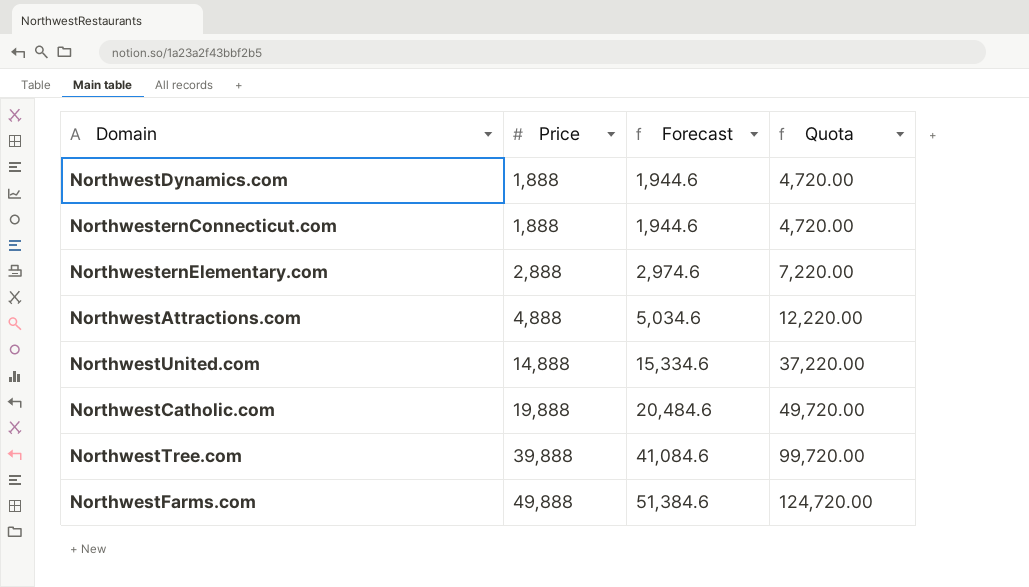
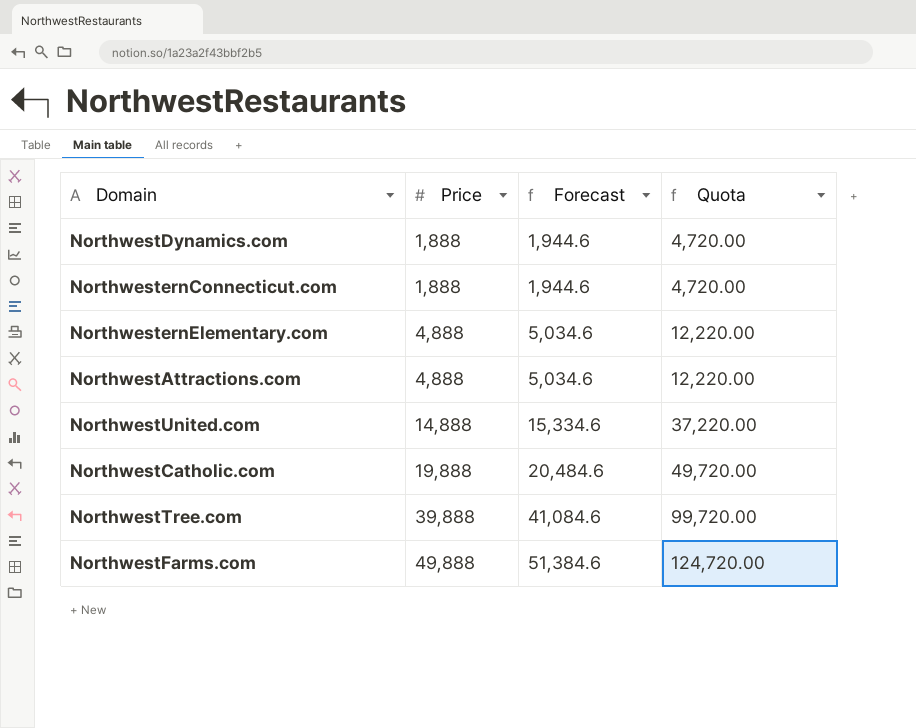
NorthwesternElementary.com | Price: 2,888 -> 4,888
NorthwesternElementary.com | Forecast: 2,974.6 -> 5,034.6
NorthwesternElementary.com | Quota: 7,220.00 -> 12,220.00

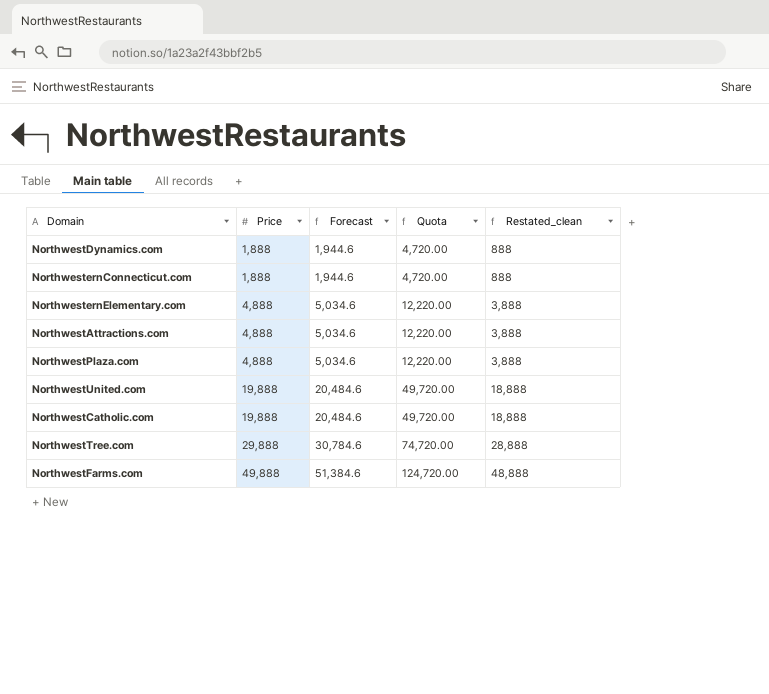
column Restated_clean | formula: none -> [Price] - 1000
row NorthwestPlaza.com: none -> 4,888 | 5,034.6 | 12,220.00 | 3,888
NorthwestUnited.com | Price: 14,888 -> 19,888
NorthwestUnited.com | Forecast: 15,334.6 -> 20,484.6
NorthwestUnited.com | Quota: 37,220.00 -> 49,720.00
NorthwestTree.com | Price: 39,888 -> 29,888
NorthwestTree.com | Forecast: 41,084.6 -> 30,784.6
NorthwestTree.com | Quota: 99,720.00 -> 74,720.00

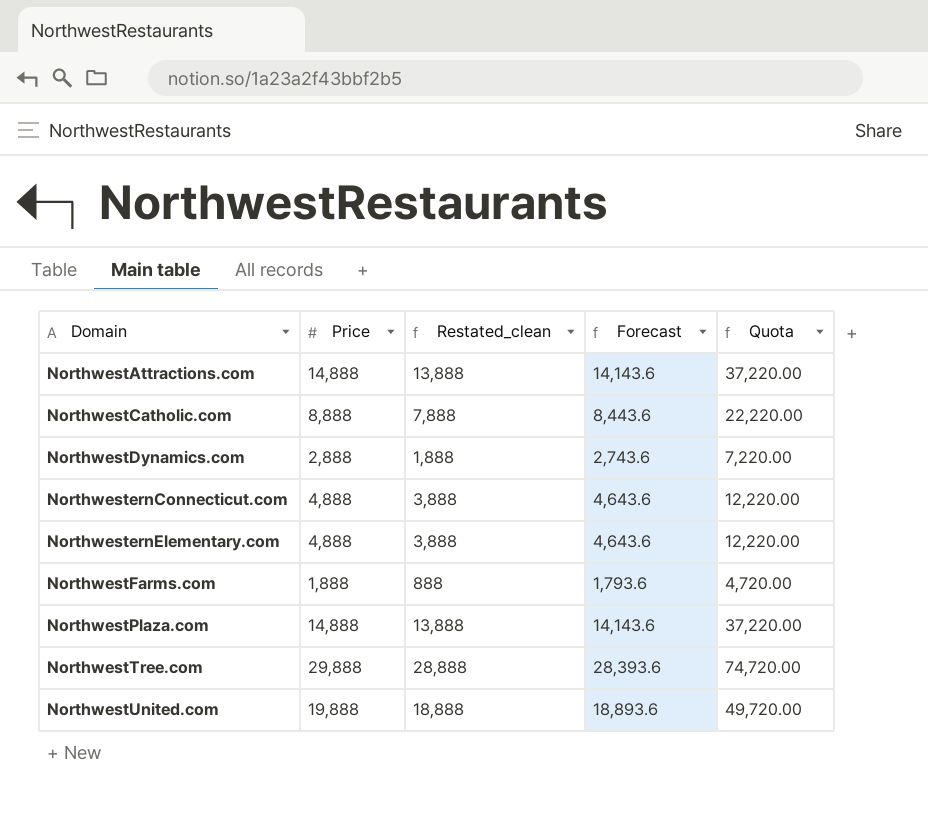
row order: Price ascending -> Domain ascending
column Restated_clean | position: 5 -> 3
column Forecast | formula: [Price] * 1.03 -> [Price] * 0.95
NorthwestAttractions.com | Price: 4,888 -> 14,888
NorthwestAttractions.com | Restated_clean: 3,888 -> 13,888
NorthwestAttractions.com | Quota: 12,220.00 -> 37,220.00
NorthwestCatholic.com | Price: 19,888 -> 8,888
NorthwestCatholic.com | Restated_clean: 18,888 -> 7,888
NorthwestCatholic.com | Quota: 49,720.00 -> 22,220.00
NorthwestDynamics.com | Price: 1,888 -> 2,888
NorthwestDynamics.com | Restated_clean: 888 -> 1,888
NorthwestDynamics.com | Quota: 4,720.00 -> 7,220.00
NorthwesternConnecticut.com | Price: 1,888 -> 4,888
NorthwesternConnecticut.com | Restated_clean: 888 -> 3,888
NorthwesternConnecticut.com | Quota: 4,720.00 -> 12,220.00
NorthwestFarms.com | Price: 49,888 -> 1,888
NorthwestFarms.com | Restated_clean: 48,888 -> 888
NorthwestFarms.com | Quota: 124,720.00 -> 4,720.00
NorthwestPlaza.com | Price: 4,888 -> 14,888
NorthwestPlaza.com | Restated_clean: 3,888 -> 13,888
NorthwestPlaza.com | Quota: 12,220.00 -> 37,220.00

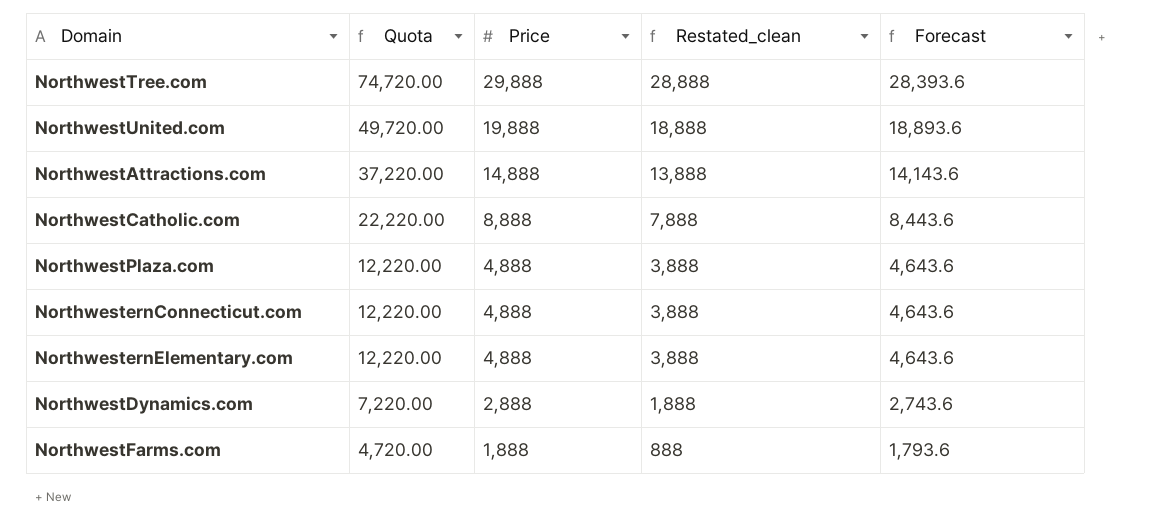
row order: Domain ascending -> Quota descending
column Quota | position: 5 -> 2
NorthwestPlaza.com | Quota: 37,220.00 -> 12,220.00
NorthwestPlaza.com | Price: 14,888 -> 4,888
NorthwestPlaza.com | Restated_clean: 13,888 -> 3,888
NorthwestPlaza.com | Forecast: 14,143.6 -> 4,643.6

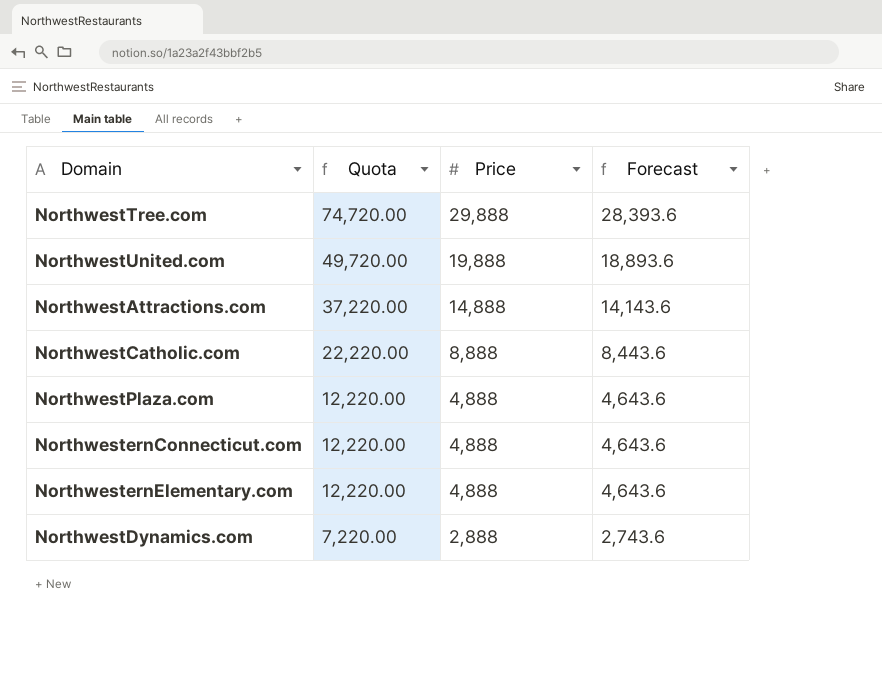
column Restated_clean | formula: [Price] - 1000 -> none
row NorthwestFarms.com: 4,720.00 | 1,888 | 888 | 1,793.6 -> none

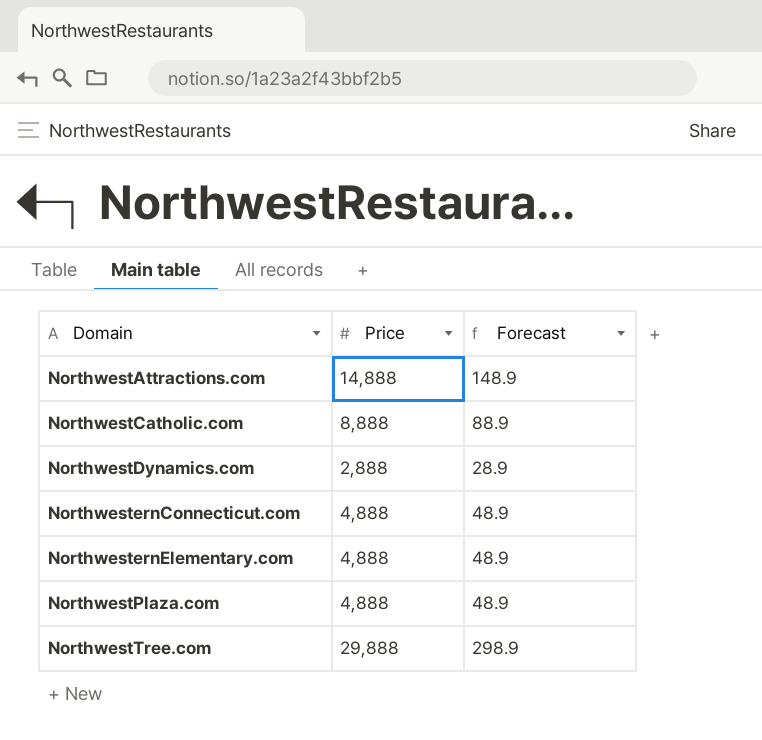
row order: Quota descending -> Domain ascending
column Quota | formula: [Price] * 2.5 -> none
column Forecast | formula: [Price] * 0.95 -> [Price] * 0.01
row NorthwestUnited.com: 49,720.00 | 19,888 | 18,893.6 -> none

